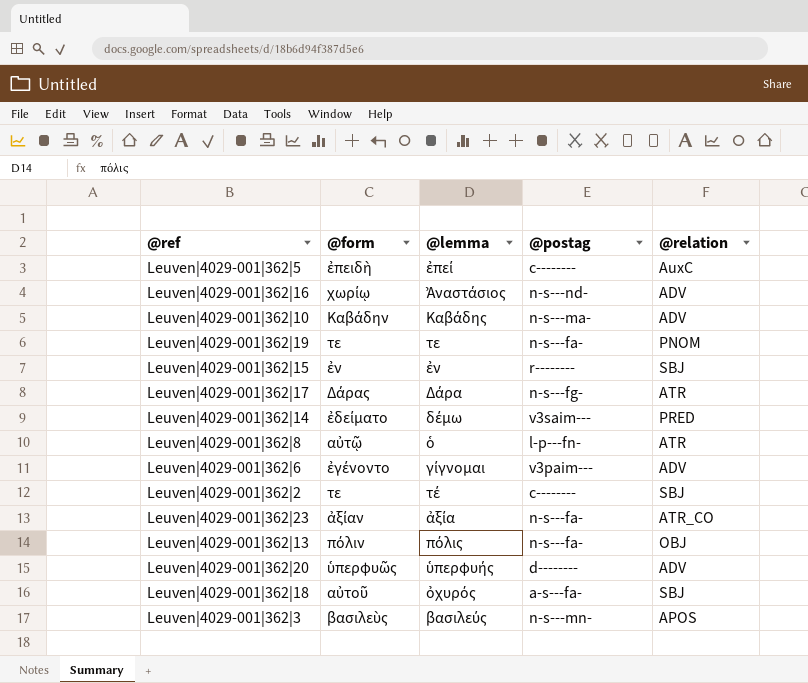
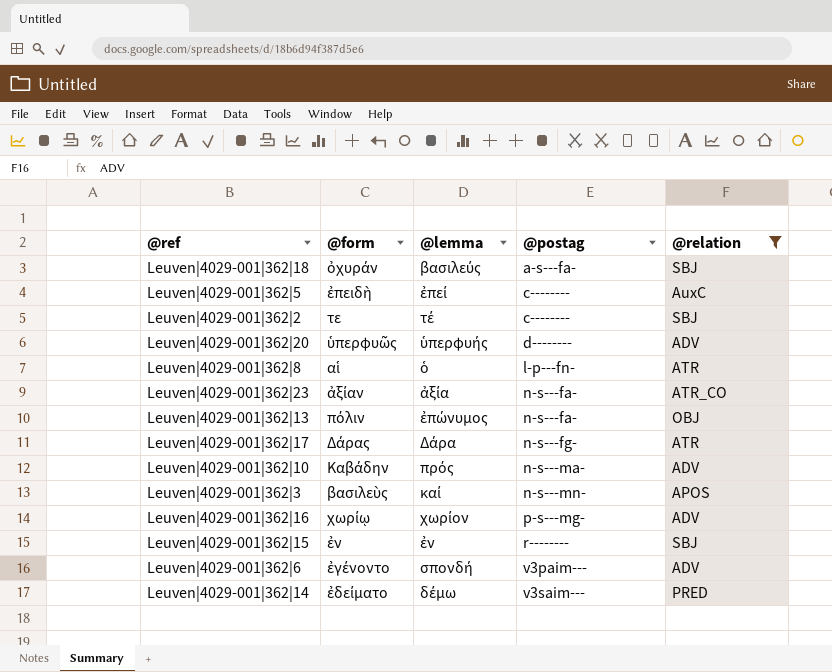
filter: none -> @relation != PNOM
row order: none -> @postag ascending
Leuven|4029-001|362|18 | @form: αὐτοῦ -> ὀχυράν
Leuven|4029-001|362|18 | @lemma: ὀχυρός -> βασιλεύς
Leuven|4029-001|362|8 | @form: αὐτῷ -> αἱ
Leuven|4029-001|362|13 | @lemma: πόλις -> ἐπώνυμος
Leuven|4029-001|362|10 | @lemma: Καβάδης -> πρός
Leuven|4029-001|362|3 | @lemma: βασιλεύς -> καί
Leuven|4029-001|362|16 | @lemma: Ἀναστάσιος -> χωρίον
Leuven|4029-001|362|16 | @postag: n-s---nd- -> p-s---mg-
Leuven|4029-001|362|6 | @lemma: γίγνομαι -> σπονδή

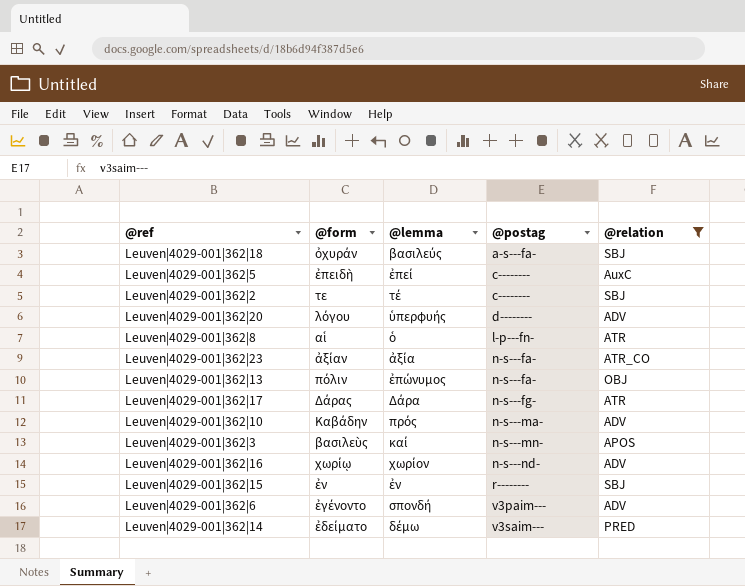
Leuven|4029-001|362|20 | @form: ὑπερφυῶς -> λόγου
Leuven|4029-001|362|16 | @postag: p-s---mg- -> n-s---nd-

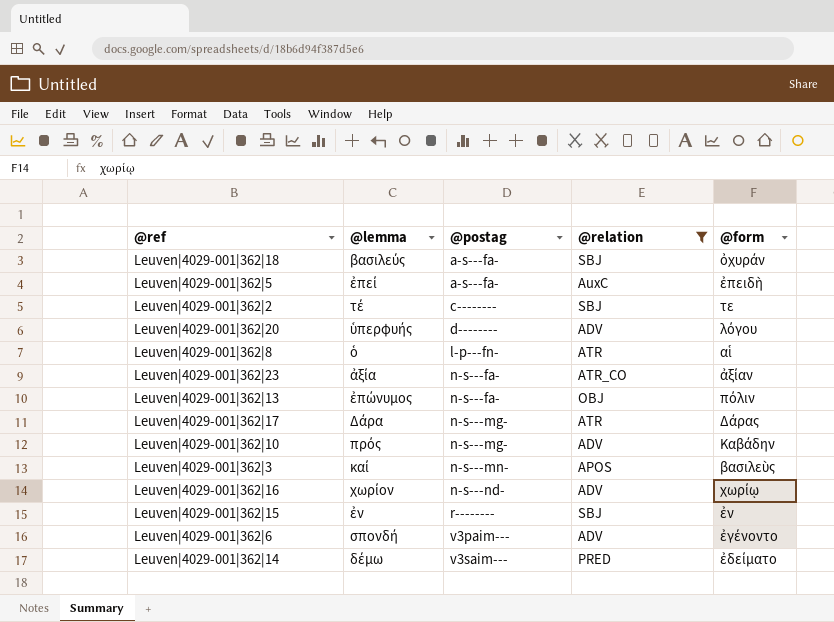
column @form | position: 2 -> 5
Leuven|4029-001|362|5 | @postag: c-------- -> a-s---fa-
Leuven|4029-001|362|17 | @postag: n-s---fg- -> n-s---mg-
Leuven|4029-001|362|10 | @postag: n-s---ma- -> n-s---mg-

